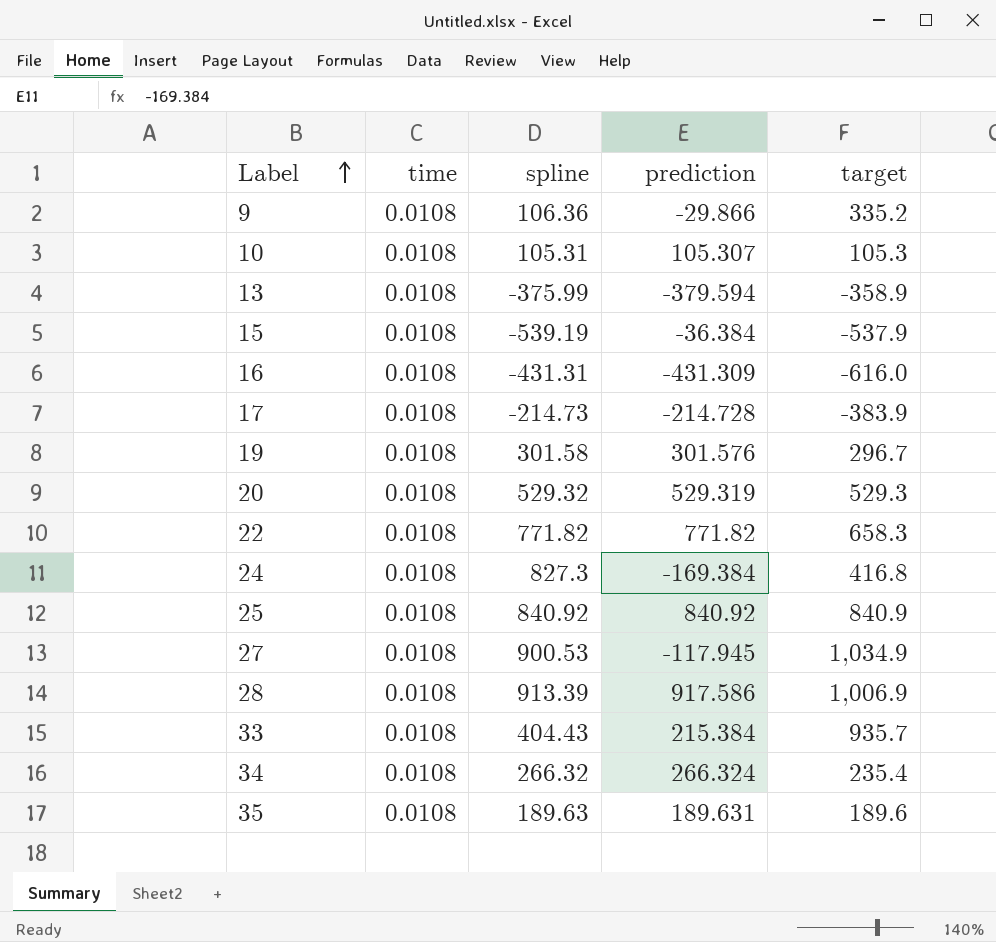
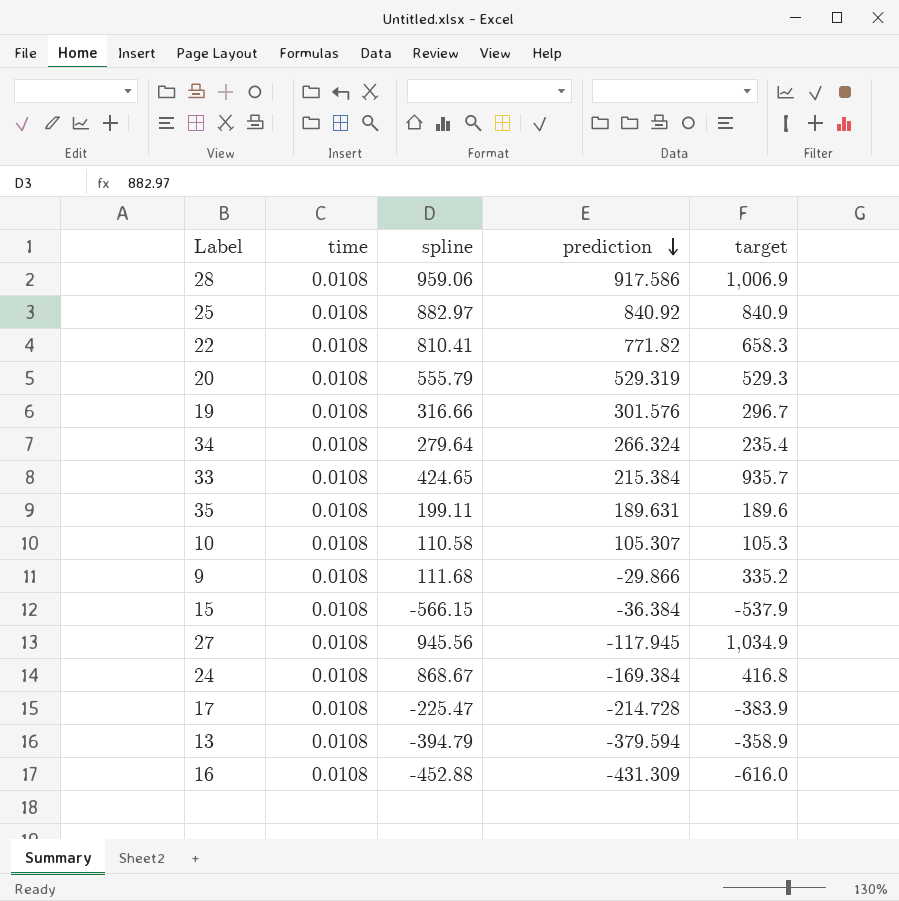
row order: Label ascending -> prediction descending
28 | spline: 913.39 -> 959.06
25 | spline: 840.92 -> 882.97
22 | spline: 771.82 -> 810.41
20 | spline: 529.32 -> 555.79
19 | spline: 301.58 -> 316.66
34 | spline: 266.32 -> 279.64
33 | spline: 404.43 -> 424.65
35 | spline: 189.63 -> 199.11
10 | spline: 105.31 -> 110.58
9 | spline: 106.36 -> 111.68
15 | spline: -539.19 -> -566.15
27 | spline: 900.53 -> 945.56
24 | spline: 827.3 -> 868.67
17 | spline: -214.73 -> -225.47
13 | spline: -375.99 -> -394.79
16 | spline: -431.31 -> -452.88

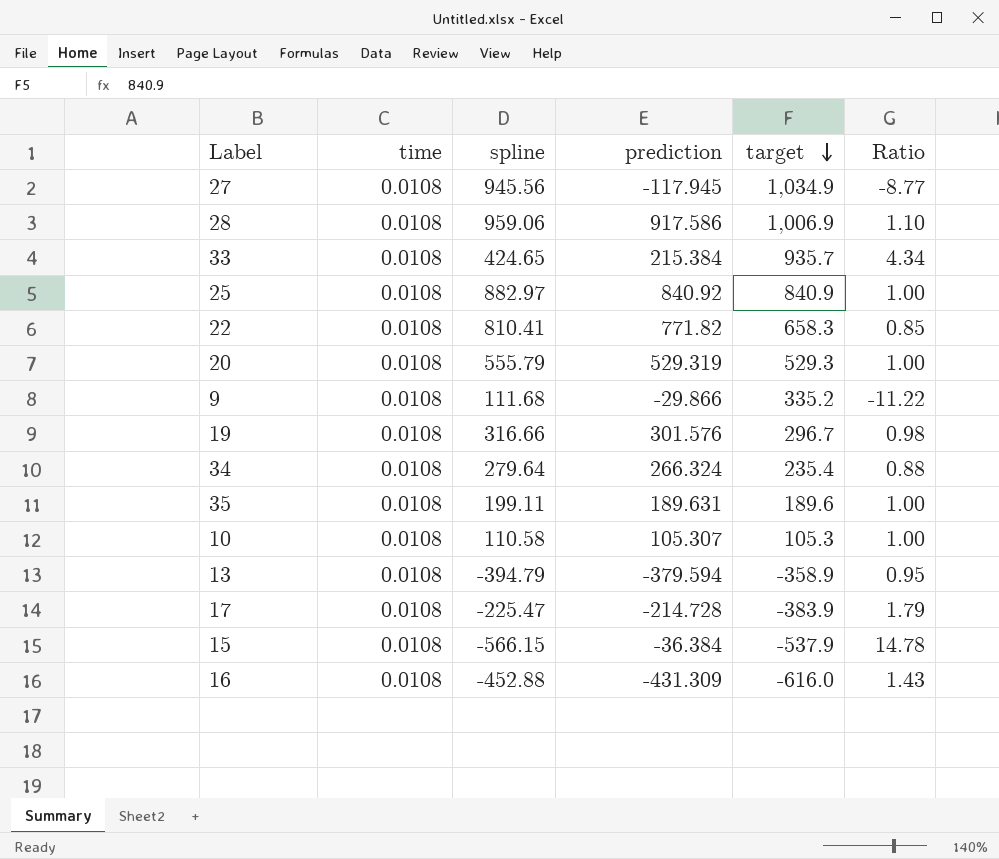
row order: prediction descending -> target descending
column Ratio | formula: none -> [target] / [prediction]
row 24: 0.0108 | 868.67 | -169.384 | 416.8 -> none

